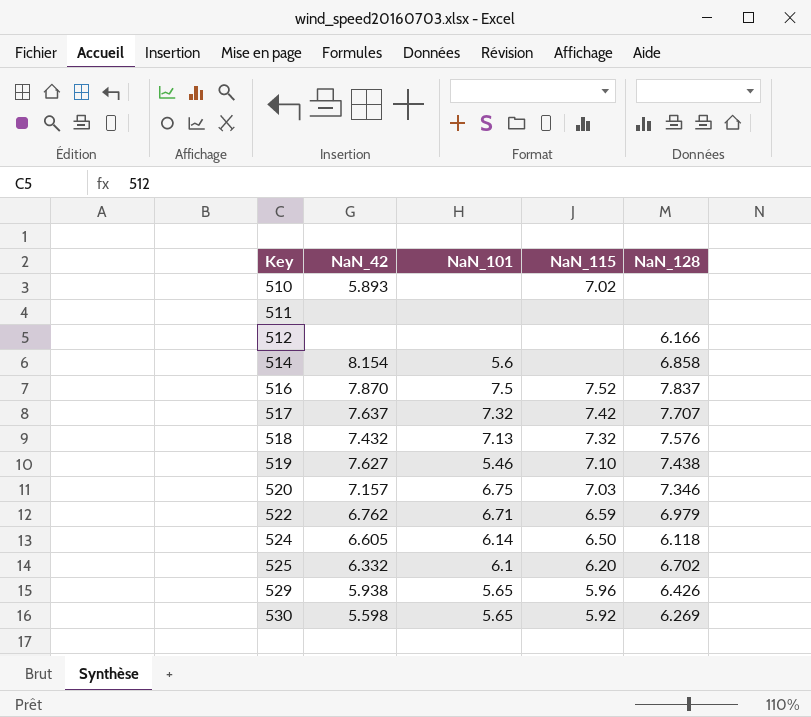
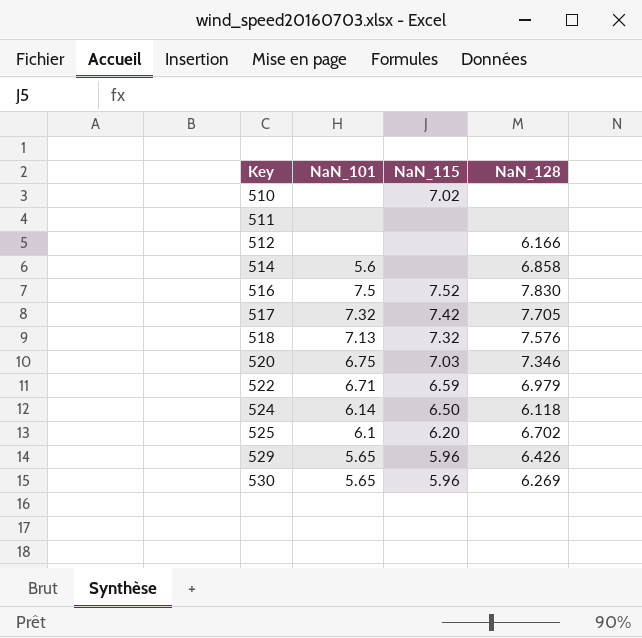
column NaN_42 | position: 2 -> none
row 519: 7.627 | 5.46 | 7.10 | 7.438 -> none
516 | NaN_128: 7.837 -> 7.830
517 | NaN_128: 7.707 -> 7.705
530 | NaN_115: 5.92 -> 5.96

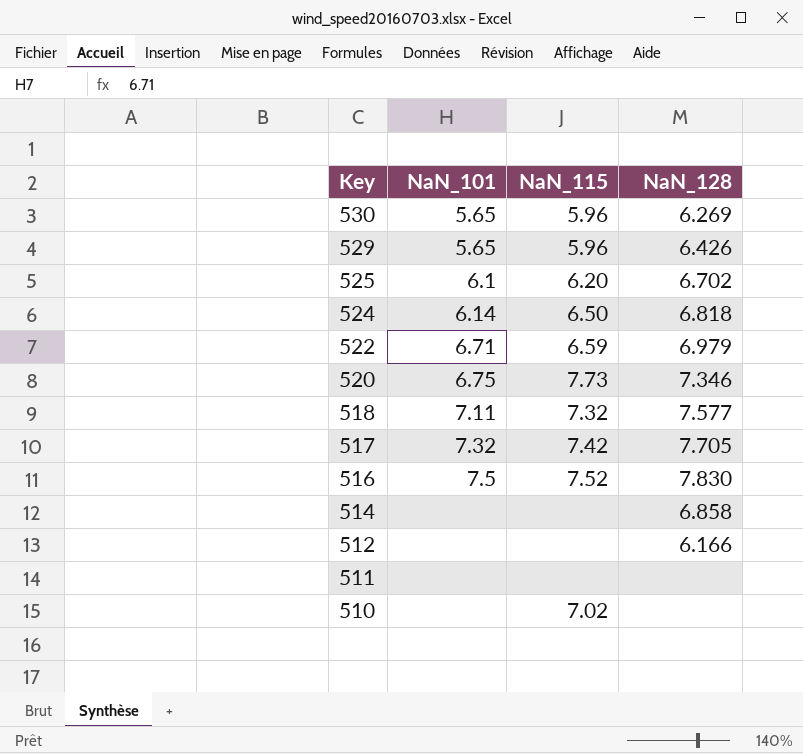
row order: Key ascending -> Key descending
524 | NaN_128: 6.118 -> 6.818
520 | NaN_115: 7.03 -> 7.73
518 | NaN_101: 7.13 -> 7.11
518 | NaN_128: 7.576 -> 7.577
514 | NaN_101: 5.6 -> none

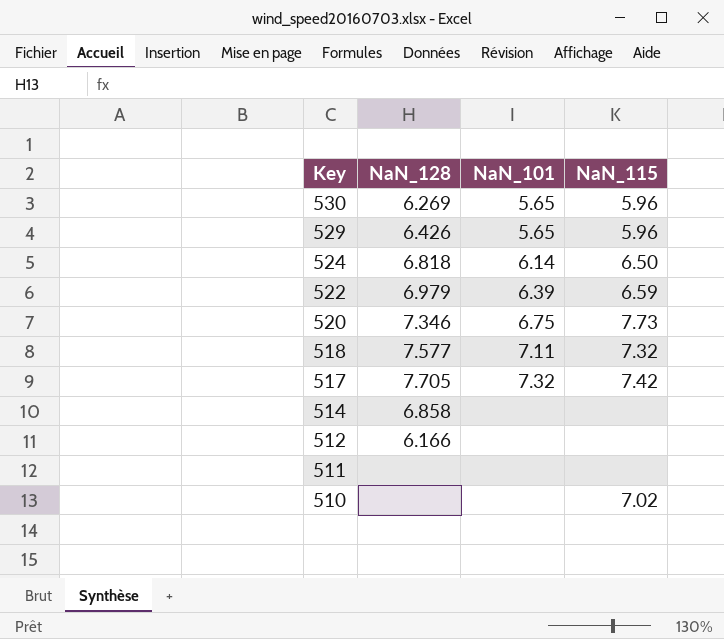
column NaN_128 | position: 4 -> 2
row 525: 6.1 | 6.20 | 6.702 -> none
row 516: 7.5 | 7.52 | 7.830 -> none
522 | NaN_101: 6.71 -> 6.39

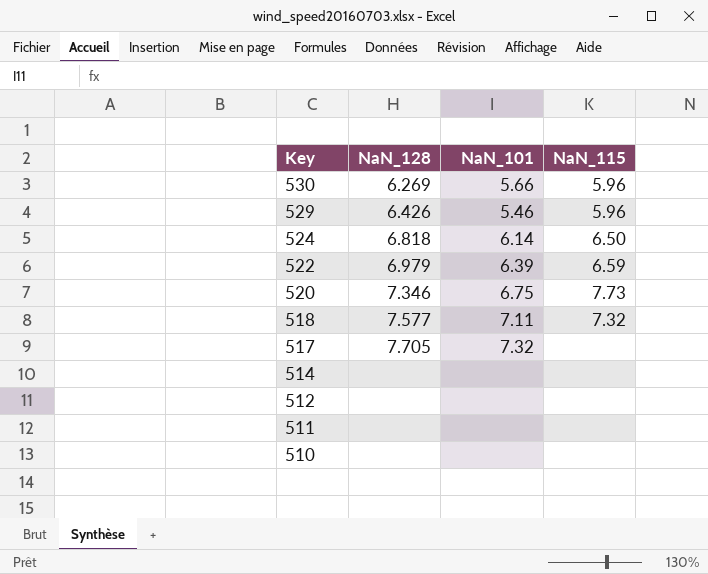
530 | NaN_101: 5.65 -> 5.66
529 | NaN_101: 5.65 -> 5.46
517 | NaN_115: 7.42 -> none
514 | NaN_128: 6.858 -> none
512 | NaN_128: 6.166 -> none
510 | NaN_115: 7.02 -> none

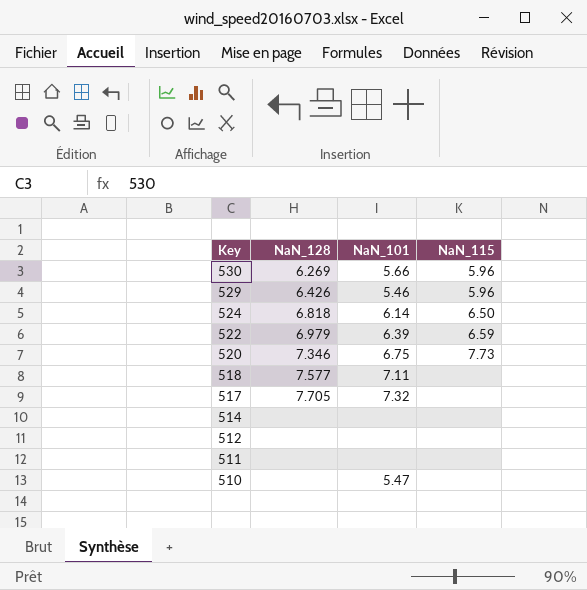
518 | NaN_115: 7.32 -> none
510 | NaN_101: none -> 5.47

